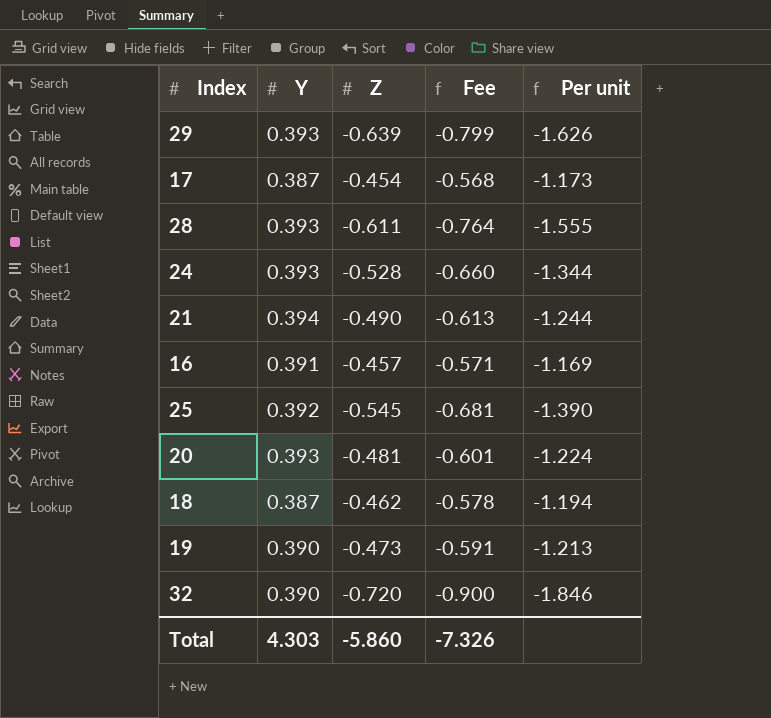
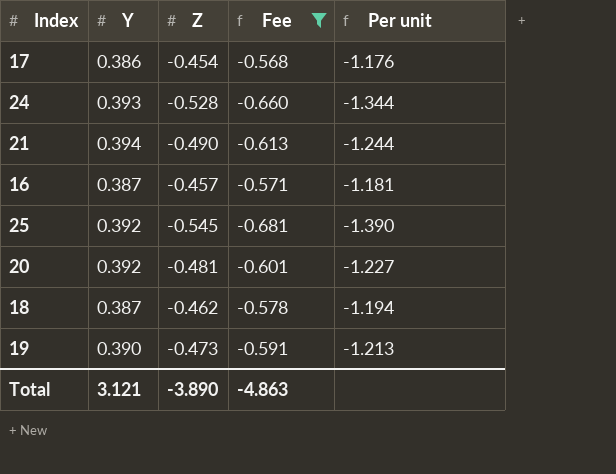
filter: none -> Fee >= -0.681
17 | Y: 0.387 -> 0.386
17 | Per unit: -1.173 -> -1.176
16 | Y: 0.391 -> 0.387
16 | Per unit: -1.169 -> -1.181
20 | Y: 0.393 -> 0.392
20 | Per unit: -1.224 -> -1.227
Total | Y: 4.303 -> 3.121
Total | Z: -5.860 -> -3.890
Total | Fee: -7.326 -> -4.863

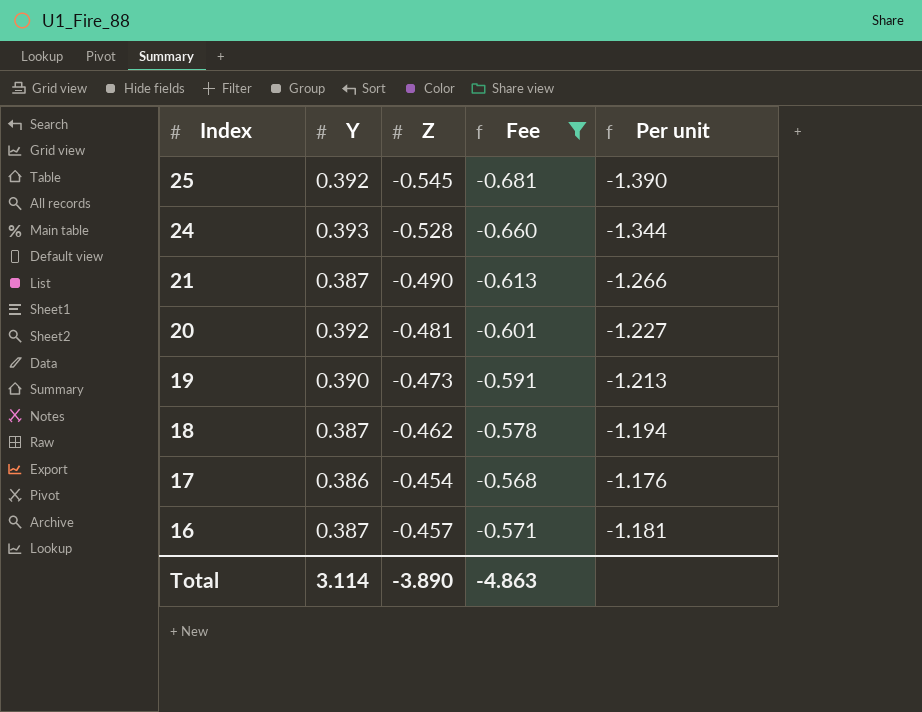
row order: none -> Index descending
21 | Y: 0.394 -> 0.387
21 | Per unit: -1.244 -> -1.266
Total | Y: 3.121 -> 3.114

